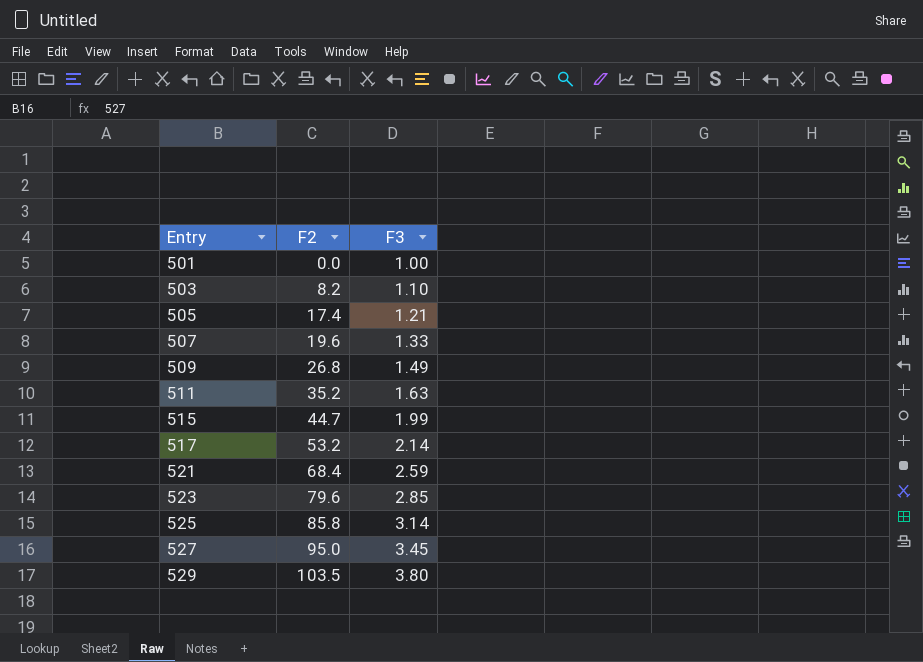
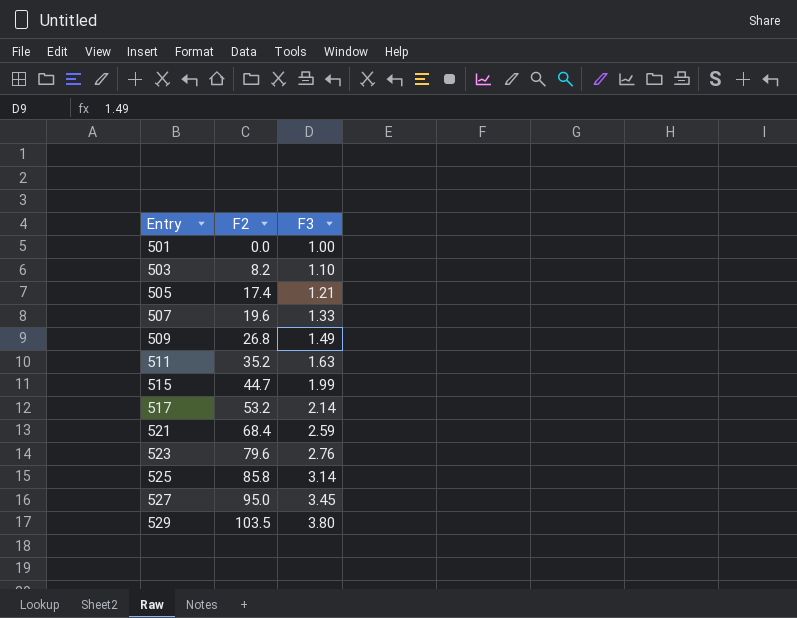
523 | F3: 2.85 -> 2.76

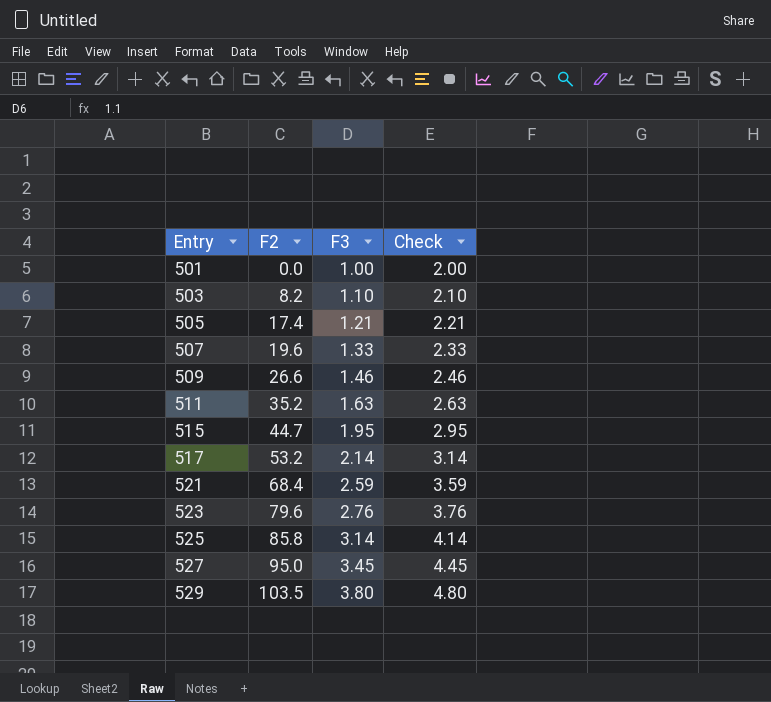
column Check | formula: none -> [F3] + 1
509 | F2: 26.8 -> 26.6
509 | F3: 1.49 -> 1.46
515 | F3: 1.99 -> 1.95

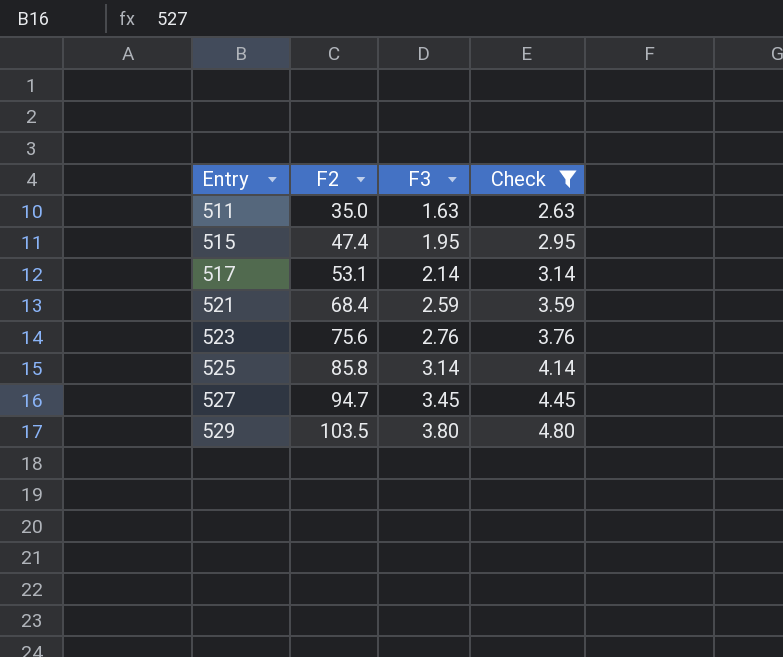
filter: none -> Check >= 2.63
511 | F2: 35.2 -> 35.0
515 | F2: 44.7 -> 47.4
517 | F2: 53.2 -> 53.1
523 | F2: 79.6 -> 75.6
527 | F2: 95.0 -> 94.7

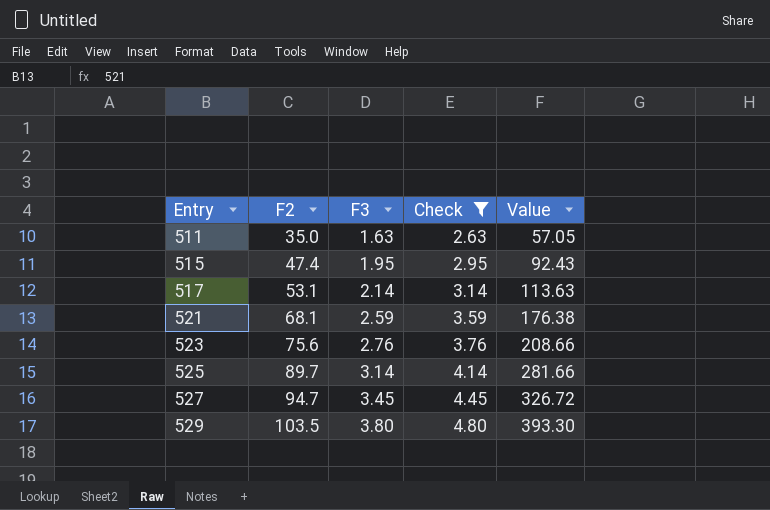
column Value | formula: none -> [F2] * [F3]
521 | F2: 68.4 -> 68.1
525 | F2: 85.8 -> 89.7

